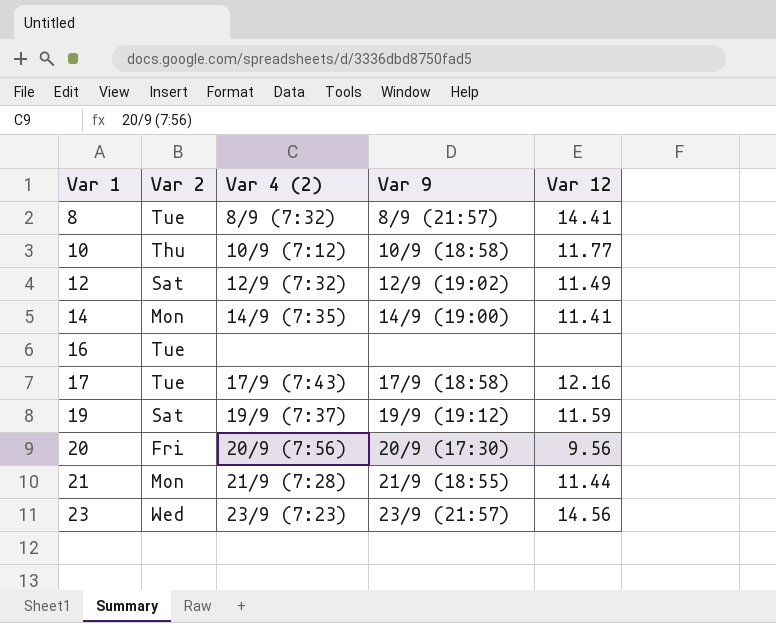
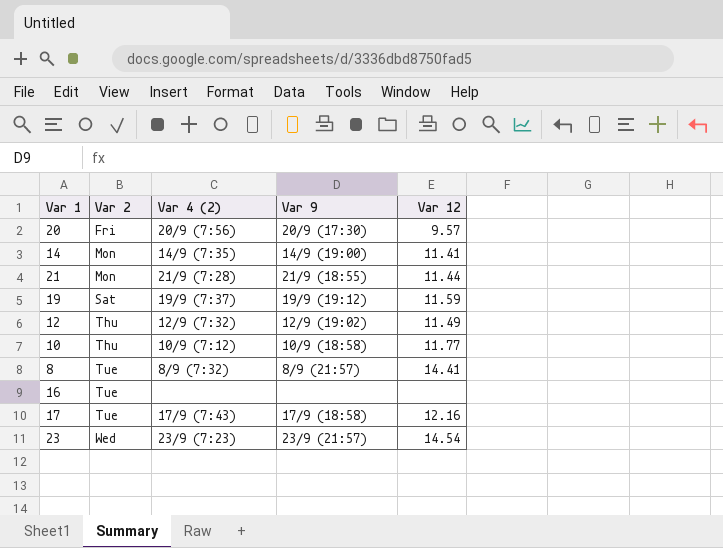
row order: Var 1 ascending -> Var 2 ascending
20 | Var 12: 9.56 -> 9.57
12 | Var 2: Sat -> Thu
23 | Var 12: 14.56 -> 14.54

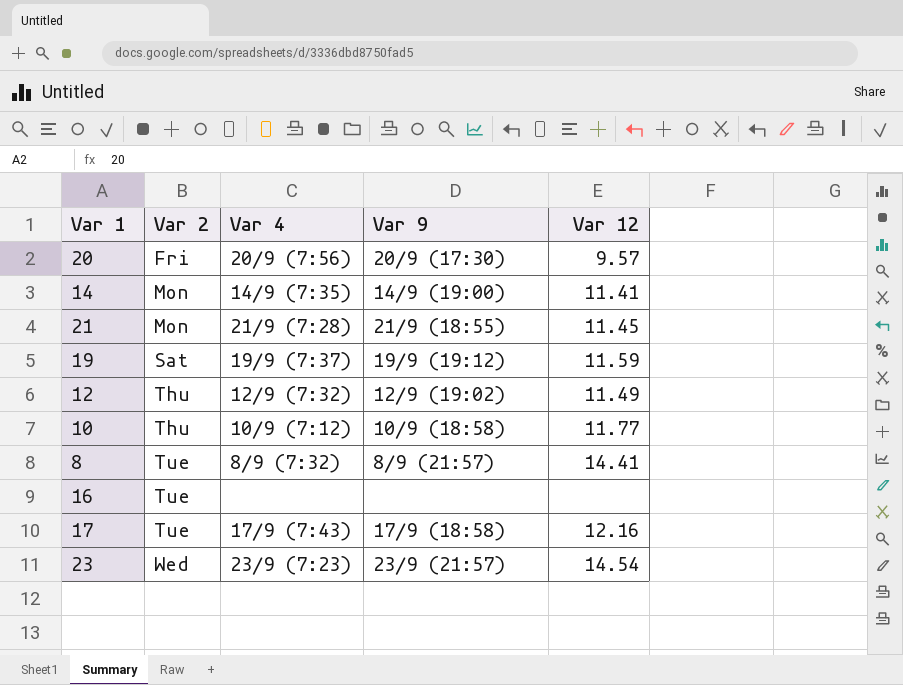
column name: Var 4 (2) -> Var 4
21 | Var 12: 11.44 -> 11.45

